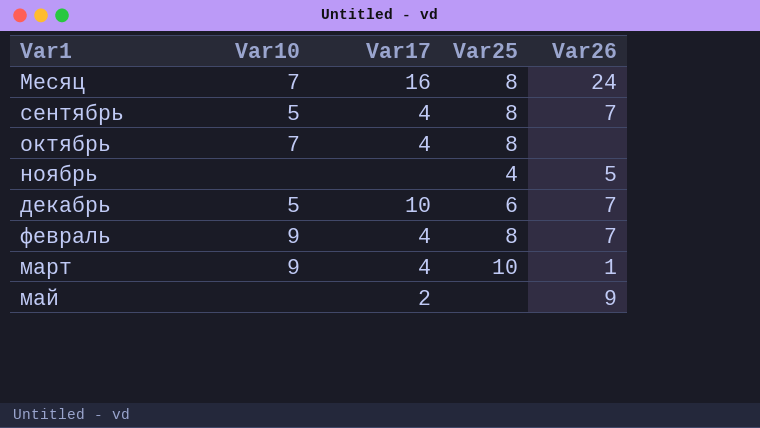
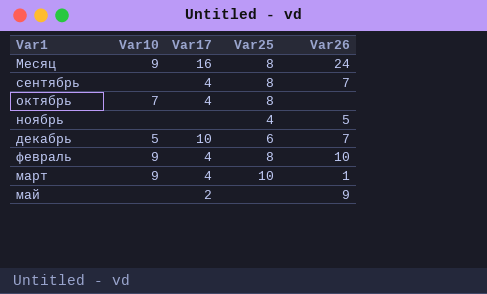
Месяц | Var10: 7 -> 9
сентябрь | Var10: 5 -> none
февраль | Var26: 7 -> 10

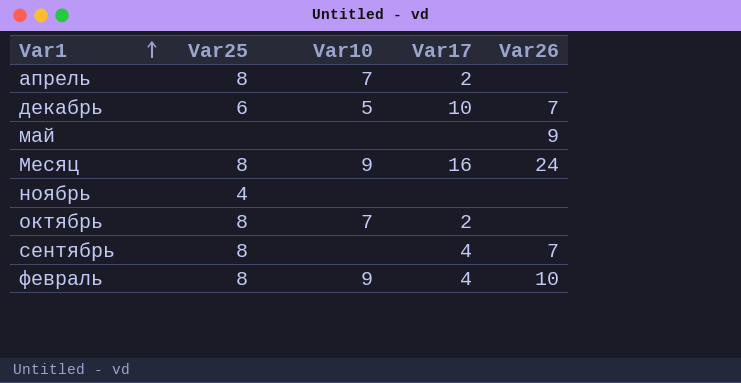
row order: none -> Var1 ascending
column Var25 | position: 4 -> 2
row март: 9 | 4 | 10 | 1 -> none
row апрель: none -> 8 | 7 | 2 | none
май | Var17: 2 -> none
ноябрь | Var26: 5 -> none
октябрь | Var17: 4 -> 2

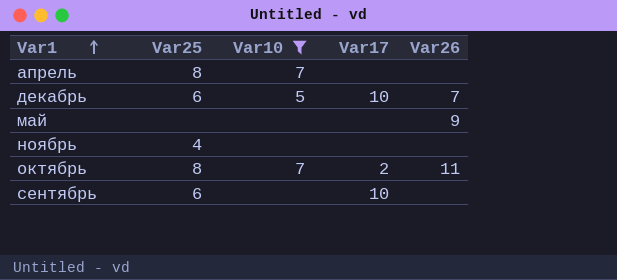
filter: none -> Var10 != 9
апрель | Var17: 2 -> none
октябрь | Var26: none -> 11
сентябрь | Var25: 8 -> 6
сентябрь | Var17: 4 -> 10
сентябрь | Var26: 7 -> none

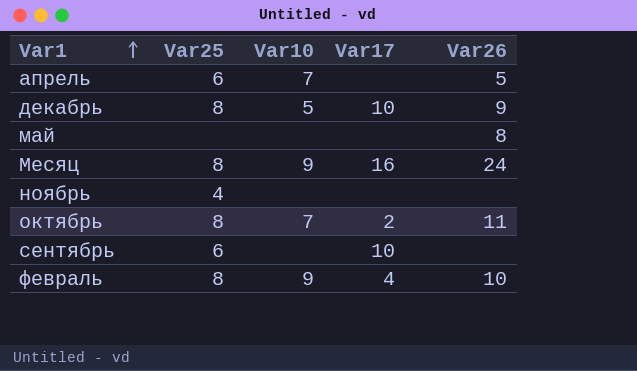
filter: Var10 != 9 -> none
апрель | Var25: 8 -> 6
апрель | Var26: none -> 5
декабрь | Var25: 6 -> 8
декабрь | Var26: 7 -> 9
май | Var26: 9 -> 8

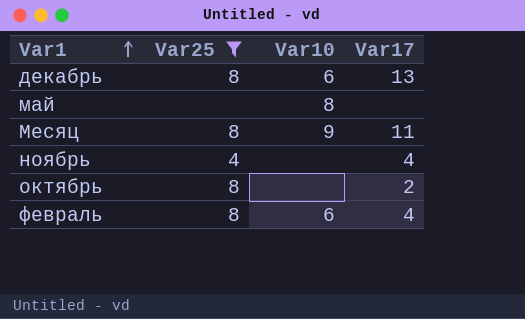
filter: none -> Var25 != 6
column Var26 | position: 5 -> none
декабрь | Var10: 5 -> 6
декабрь | Var17: 10 -> 13
май | Var10: none -> 8
Месяц | Var17: 16 -> 11
ноябрь | Var17: none -> 4
октябрь | Var10: 7 -> none
февраль | Var10: 9 -> 6

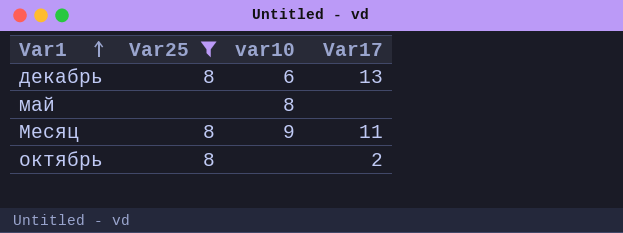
column name: Var10 -> var10
row ноябрь: 4 | none | 4 -> none
row февраль: 8 | 6 | 4 -> none

